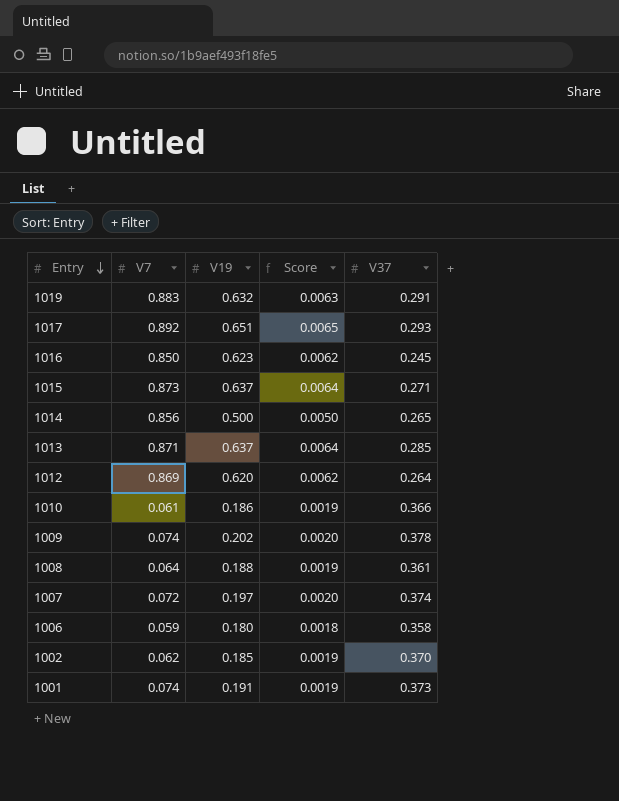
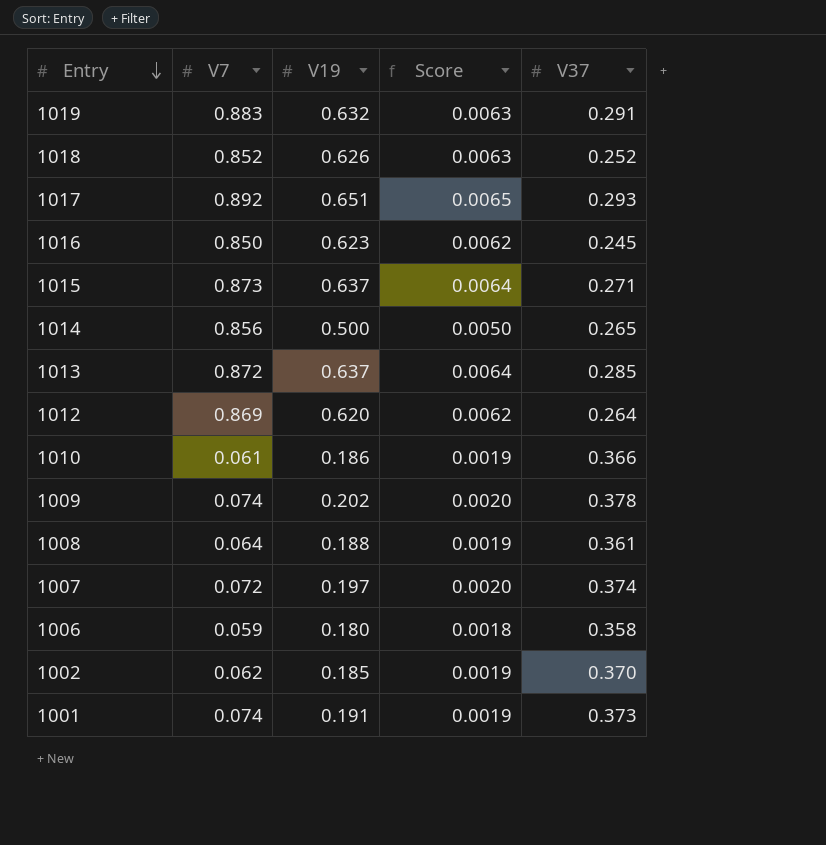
row 1018: none -> 0.852 | 0.626 | 0.0063 | 0.252
1013 | V7: 0.871 -> 0.872

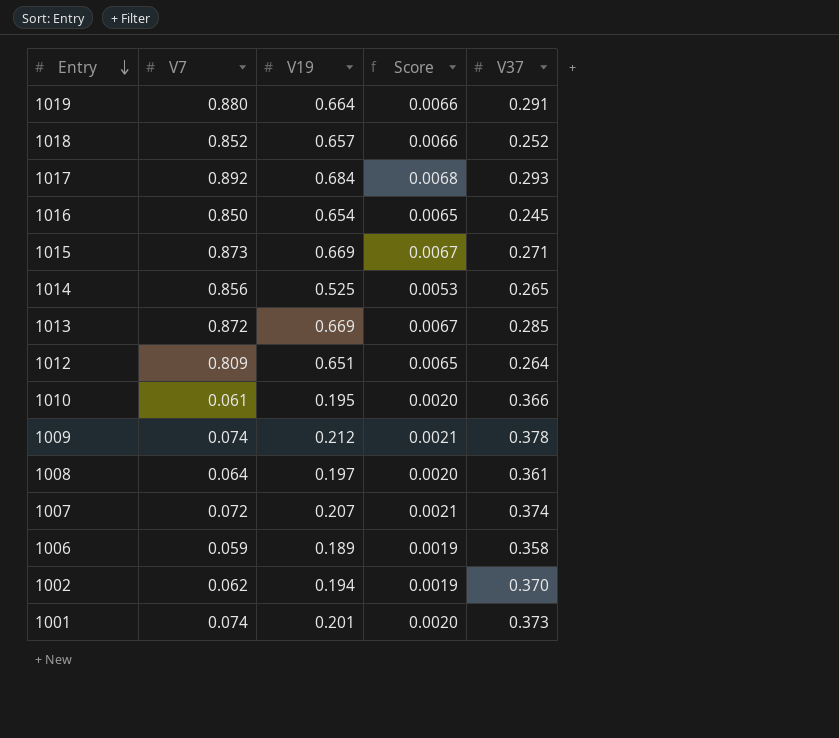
1019 | V7: 0.883 -> 0.880
1019 | V19: 0.632 -> 0.664
1019 | Score: 0.0063 -> 0.0066
1018 | V19: 0.626 -> 0.657
1018 | Score: 0.0063 -> 0.0066
1017 | V19: 0.651 -> 0.684
1017 | Score: 0.0065 -> 0.0068
1016 | V19: 0.623 -> 0.654
1016 | Score: 0.0062 -> 0.0065
1015 | V19: 0.637 -> 0.669
1015 | Score: 0.0064 -> 0.0067
1014 | V19: 0.500 -> 0.525
1014 | Score: 0.0050 -> 0.0053
1013 | V19: 0.637 -> 0.669
1013 | Score: 0.0064 -> 0.0067
1012 | V7: 0.869 -> 0.809
1012 | V19: 0.620 -> 0.651
1012 | Score: 0.0062 -> 0.0065
1010 | V19: 0.186 -> 0.195
1010 | Score: 0.0019 -> 0.0020
1009 | V19: 0.202 -> 0.212
1009 | Score: 0.0020 -> 0.0021
1008 | V19: 0.188 -> 0.197
1008 | Score: 0.0019 -> 0.0020
1007 | V19: 0.197 -> 0.207
1007 | Score: 0.0020 -> 0.0021
1006 | V19: 0.180 -> 0.189
1006 | Score: 0.0018 -> 0.0019
1002 | V19: 0.185 -> 0.194
1001 | V19: 0.191 -> 0.201
1001 | Score: 0.0019 -> 0.0020

